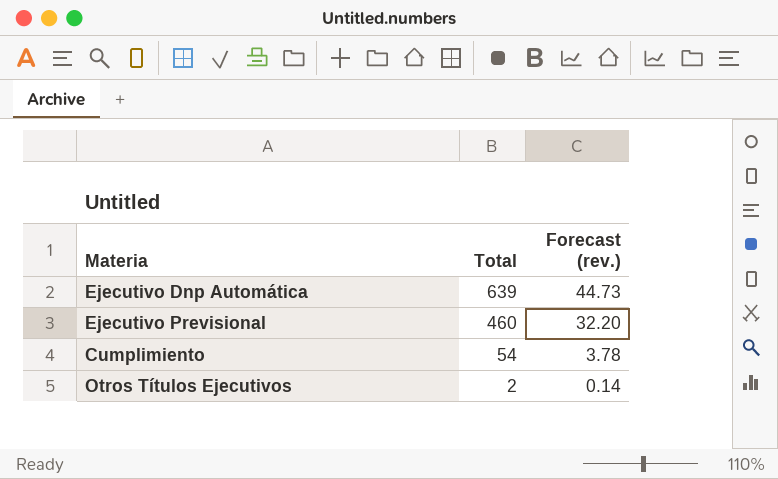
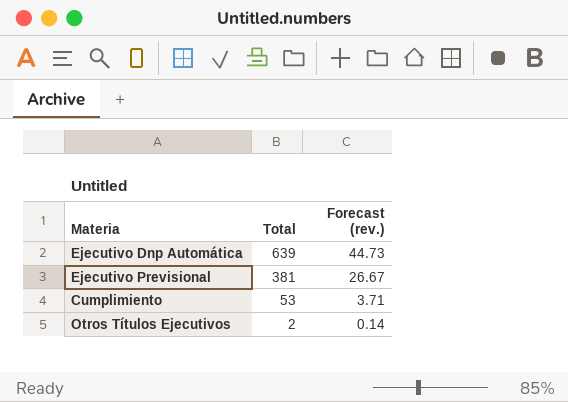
Ejecutivo Previsional | Total: 460 -> 381
Ejecutivo Previsional | Forecast (rev.): 32.20 -> 26.67
Cumplimiento | Total: 54 -> 53
Cumplimiento | Forecast (rev.): 3.78 -> 3.71

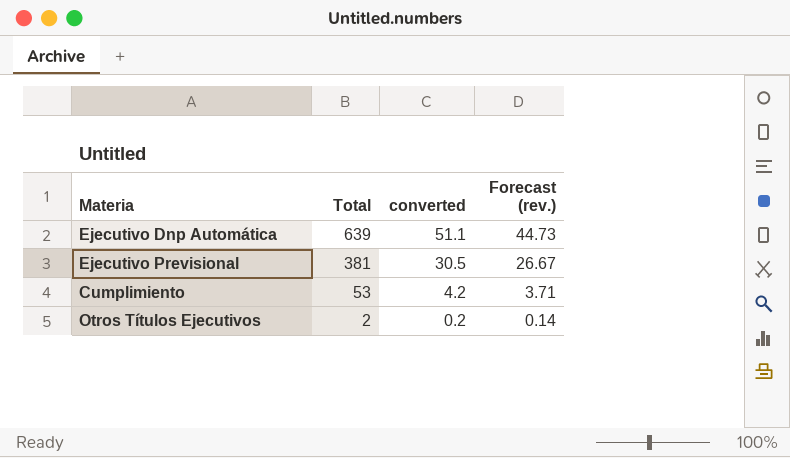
column converted | formula: none -> [Total] * 0.08

